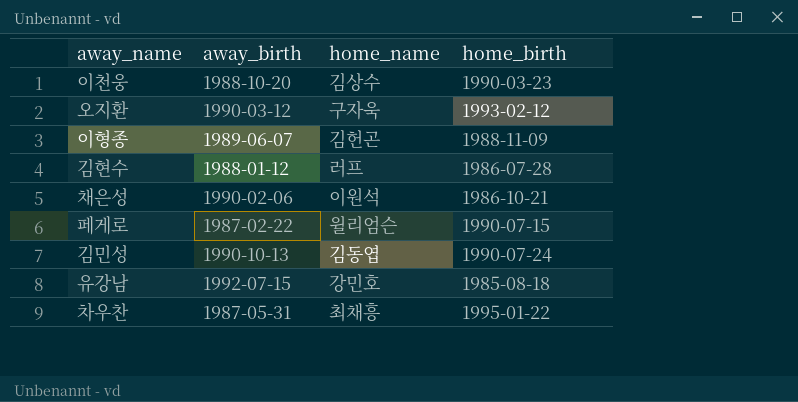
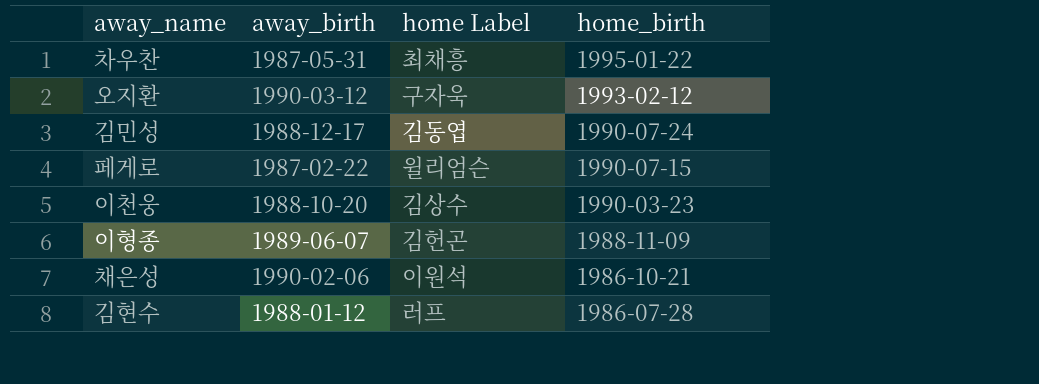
row order: none -> home_birth descending
column name: home_name -> home Label
row 유강남: 1992-07-15 | 강민호 | 1985-08-18 -> none
김민성 | away_birth: 1990-10-13 -> 1988-12-17

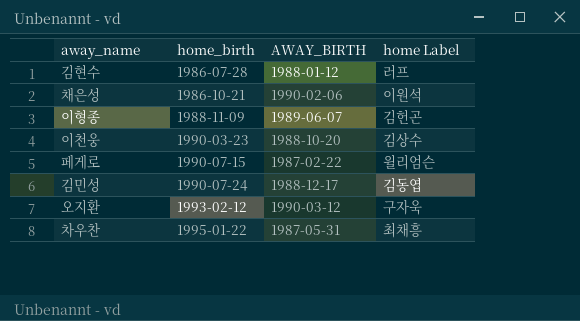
row order: home_birth descending -> home_birth ascending
column home_birth | position: 4 -> 2
column name: away_birth -> AWAY_BIRTH

